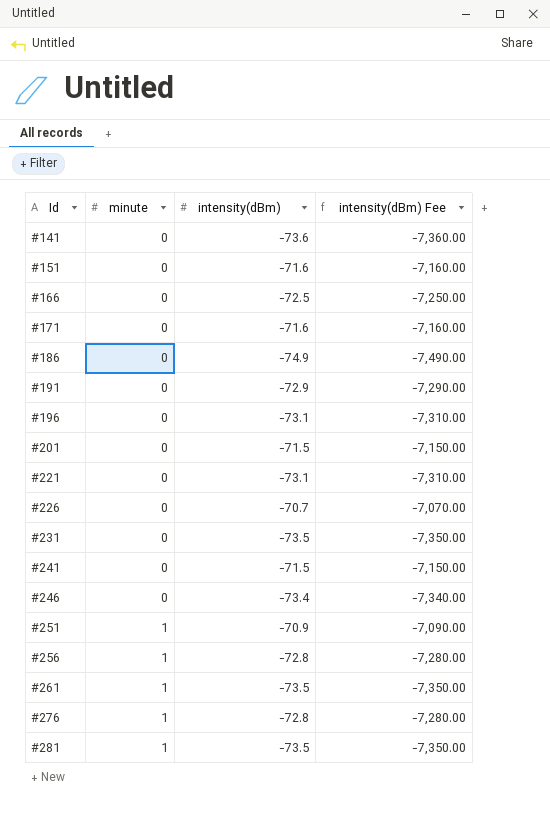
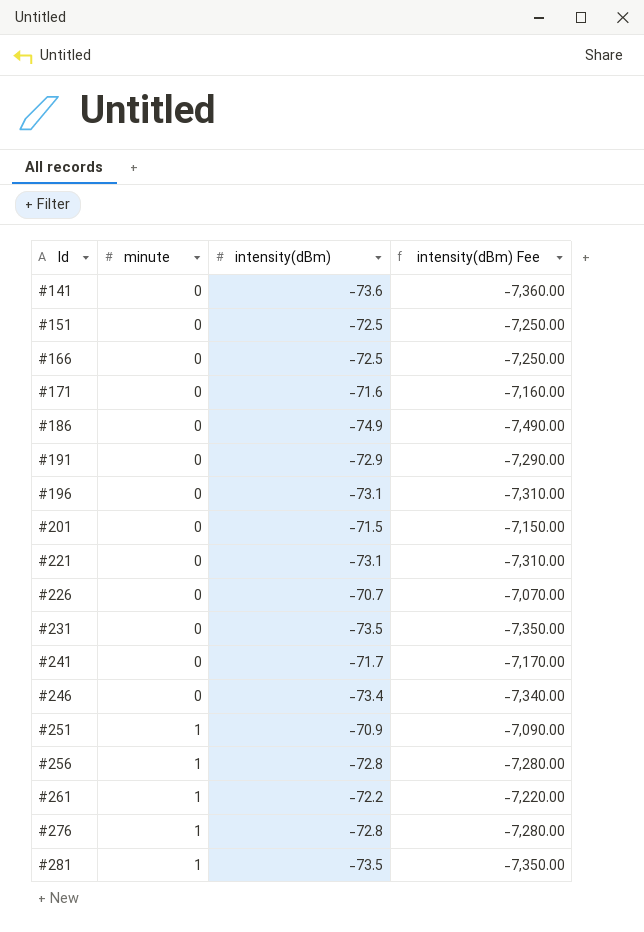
#151 | intensity(dBm): -71.6 -> -72.5
#151 | intensity(dBm) Fee: -7,160.00 -> -7,250.00
#241 | intensity(dBm): -71.5 -> -71.7
#241 | intensity(dBm) Fee: -7,150.00 -> -7,170.00
#261 | intensity(dBm): -73.5 -> -72.2
#261 | intensity(dBm) Fee: -7,350.00 -> -7,220.00

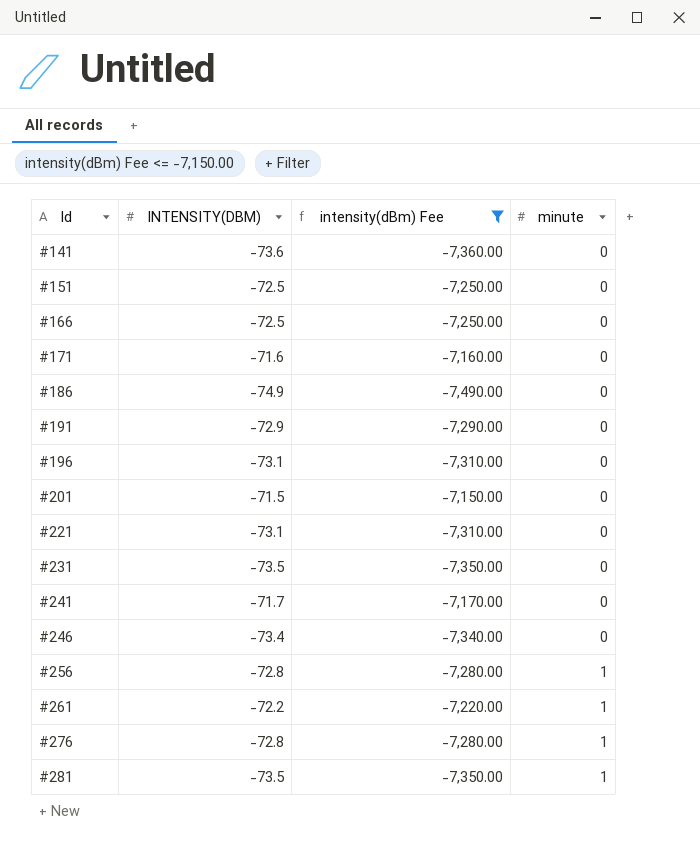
filter: none -> intensity(dBm) Fee <= -7,150.00
column name: intensity(dBm) -> INTENSITY(DBM)
column minute | position: 2 -> 4

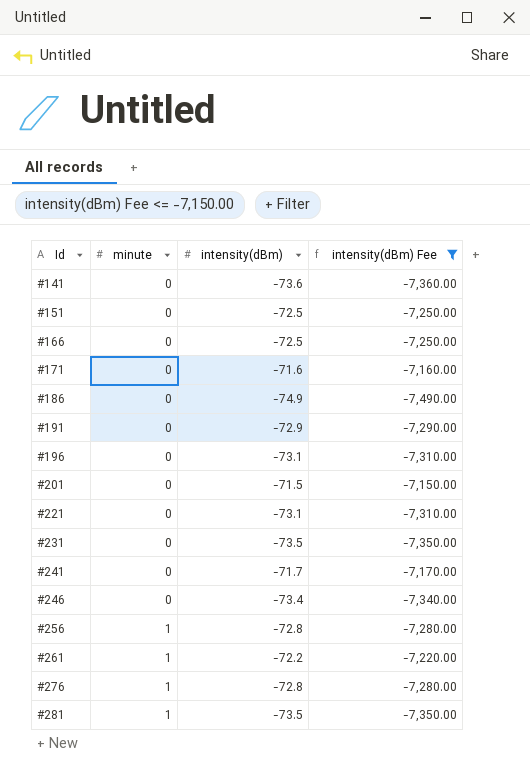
column minute | position: 4 -> 2
column name: INTENSITY(DBM) -> intensity(dBm)

